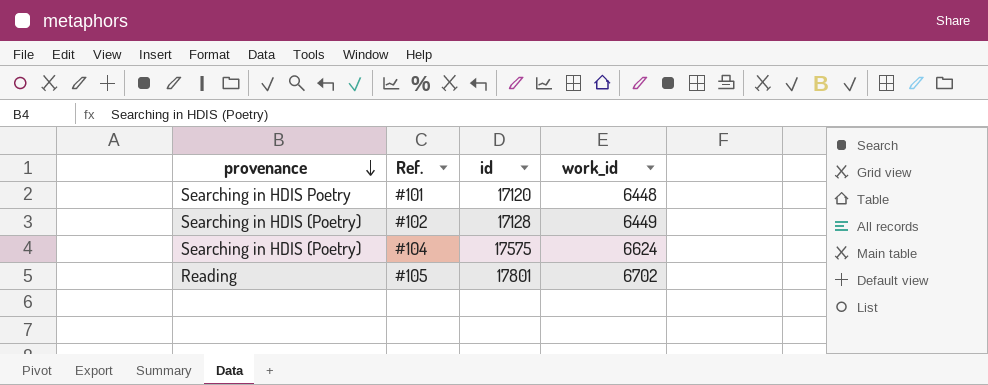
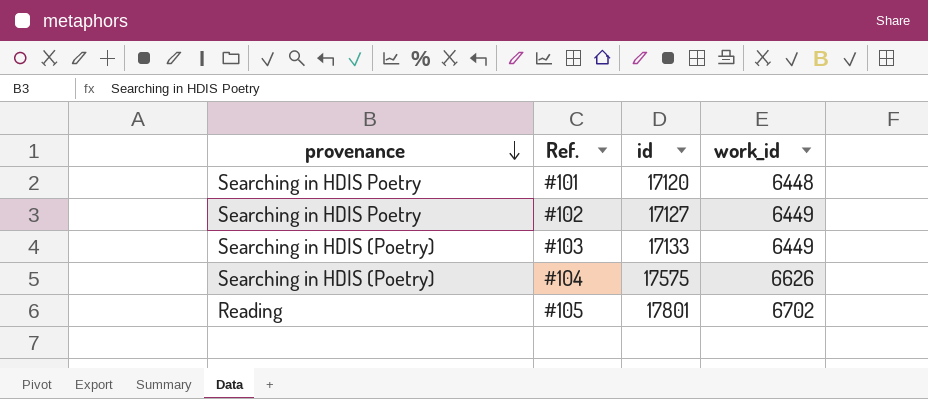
#102 | provenance: Searching in HDIS (Poetry) -> Searching in HDIS Poetry
#102 | id: 17128 -> 17127
row #103: none -> Searching in HDIS (Poetry) | 17133 | 6449
#104 | work_id: 6624 -> 6626

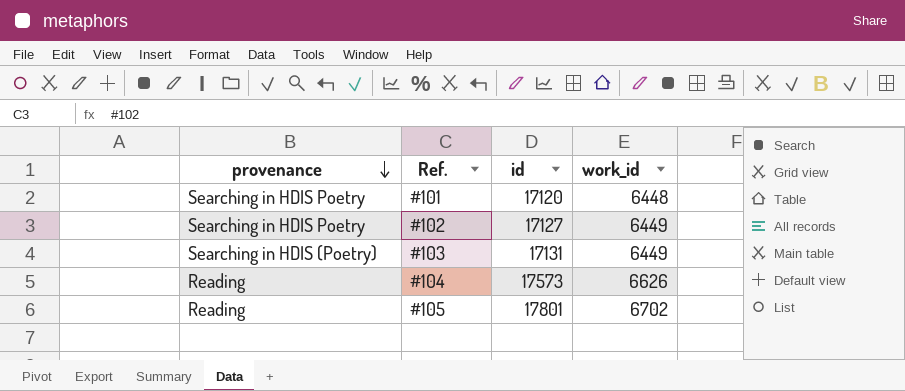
#103 | id: 17133 -> 17131
#104 | provenance: Searching in HDIS (Poetry) -> Reading
#104 | id: 17575 -> 17573

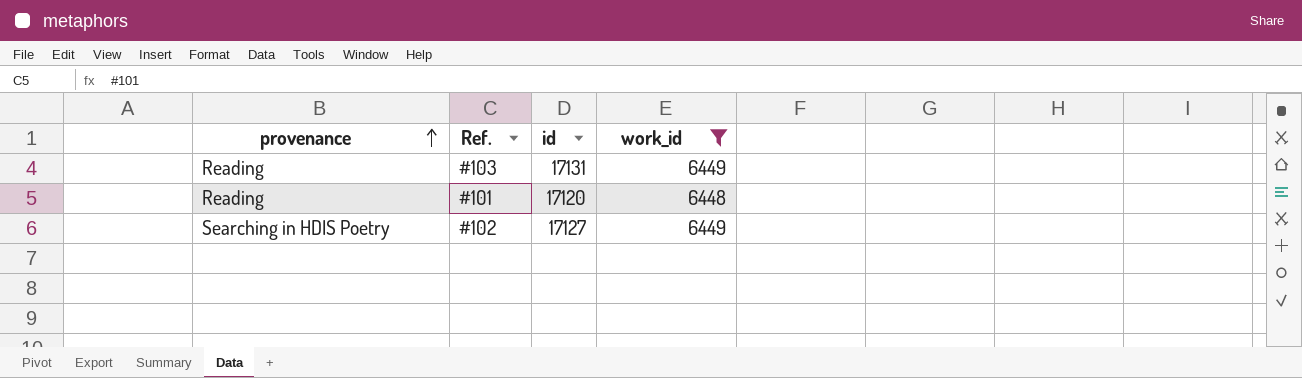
filter: none -> work_id <= 6449
row order: provenance descending -> provenance ascending
#103 | provenance: Searching in HDIS (Poetry) -> Reading
#101 | provenance: Searching in HDIS Poetry -> Reading

